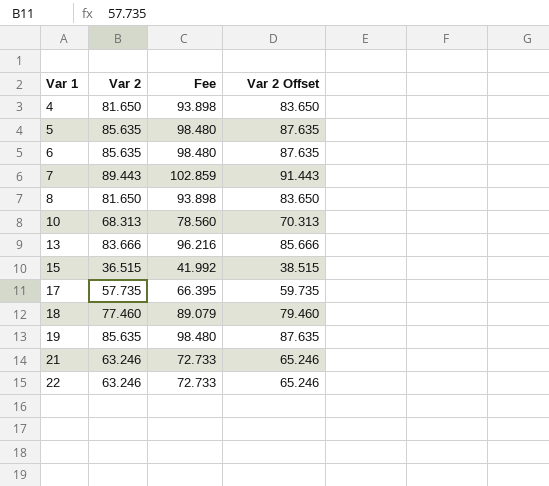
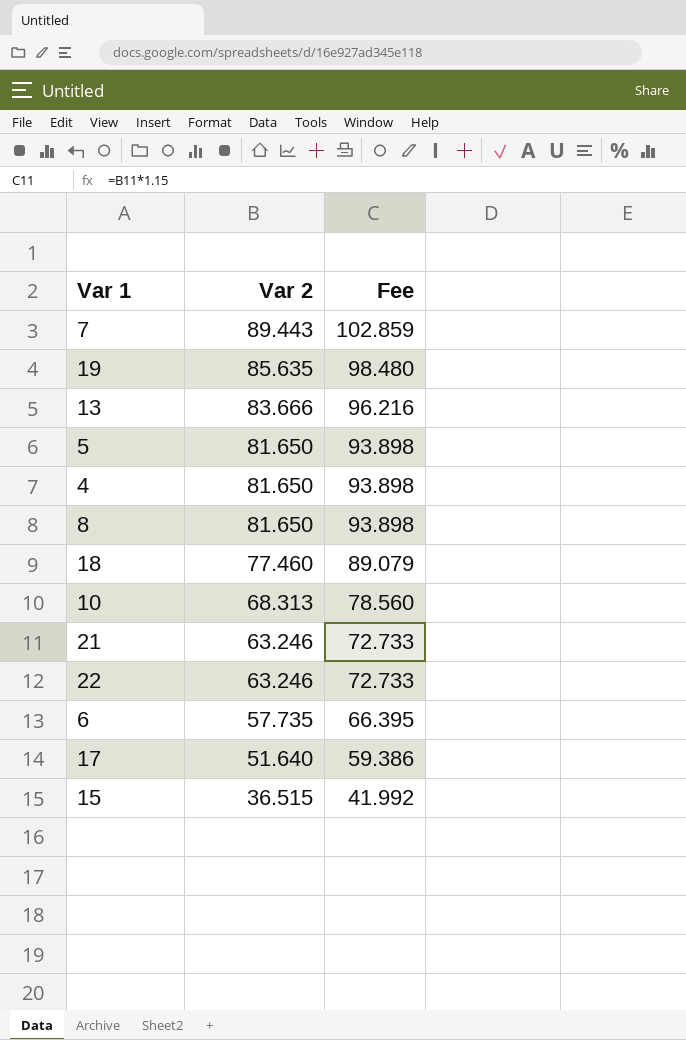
row order: Var 1 ascending -> Var 2 descending
column Var 2 Offset | formula: [Var 2] + 2 -> none
5 | Var 2: 85.635 -> 81.650
5 | Fee: 98.480 -> 93.898
6 | Var 2: 85.635 -> 57.735
6 | Fee: 98.480 -> 66.395
17 | Var 2: 57.735 -> 51.640
17 | Fee: 66.395 -> 59.386

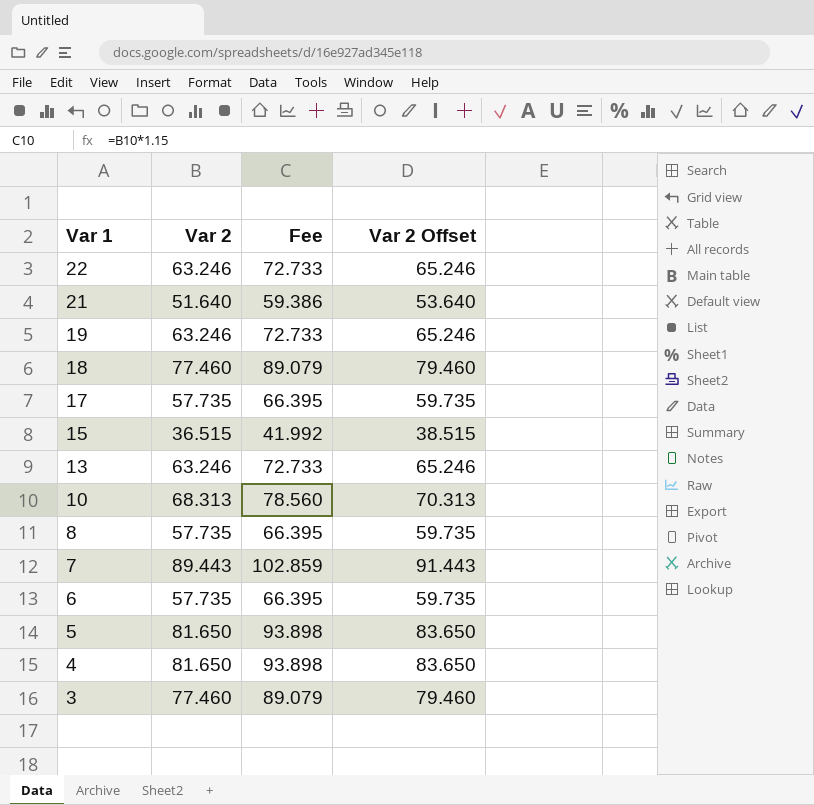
row order: Var 2 descending -> Var 1 descending
column Var 2 Offset | formula: none -> [Var 2] + 2
21 | Var 2: 63.246 -> 51.640
21 | Fee: 72.733 -> 59.386
19 | Var 2: 85.635 -> 63.246
19 | Fee: 98.480 -> 72.733
17 | Var 2: 51.640 -> 57.735
17 | Fee: 59.386 -> 66.395
13 | Var 2: 83.666 -> 63.246
13 | Fee: 96.216 -> 72.733
8 | Var 2: 81.650 -> 57.735
8 | Fee: 93.898 -> 66.395
row 3: none -> 77.460 | 89.079 | 79.460

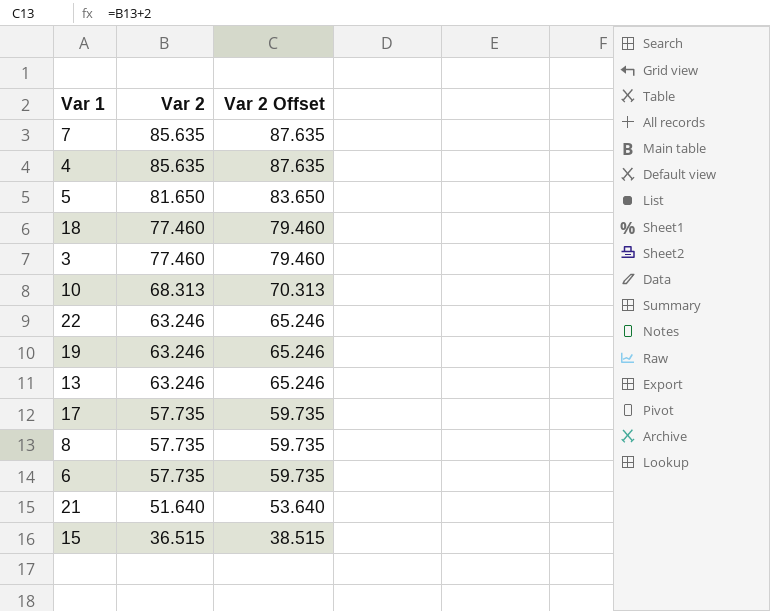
row order: Var 1 descending -> Var 2 descending
column Fee | formula: [Var 2] * 1.15 -> none
7 | Var 2: 89.443 -> 85.635
7 | Var 2 Offset: 91.443 -> 87.635
4 | Var 2: 81.650 -> 85.635
4 | Var 2 Offset: 83.650 -> 87.635

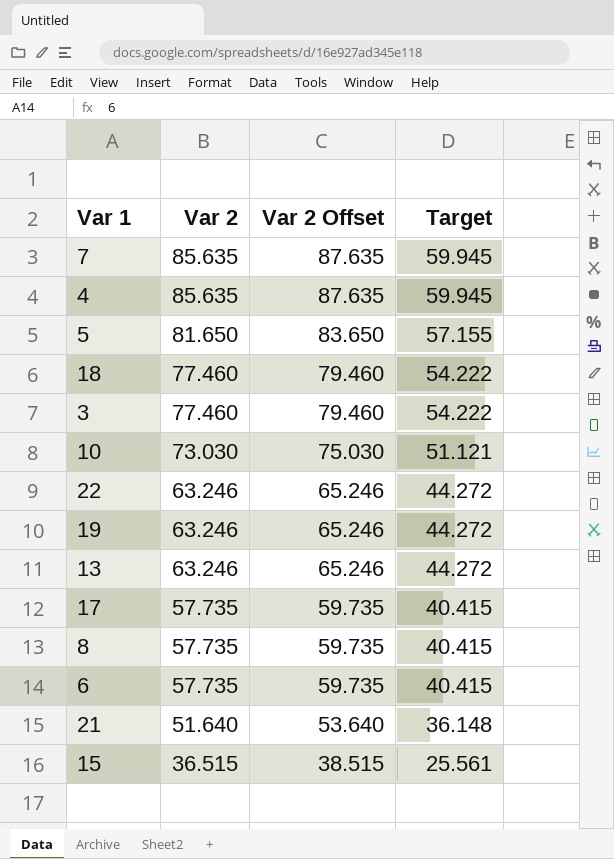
column Target | formula: none -> [Var 2] * 0.7
10 | Var 2: 68.313 -> 73.030
10 | Var 2 Offset: 70.313 -> 75.030

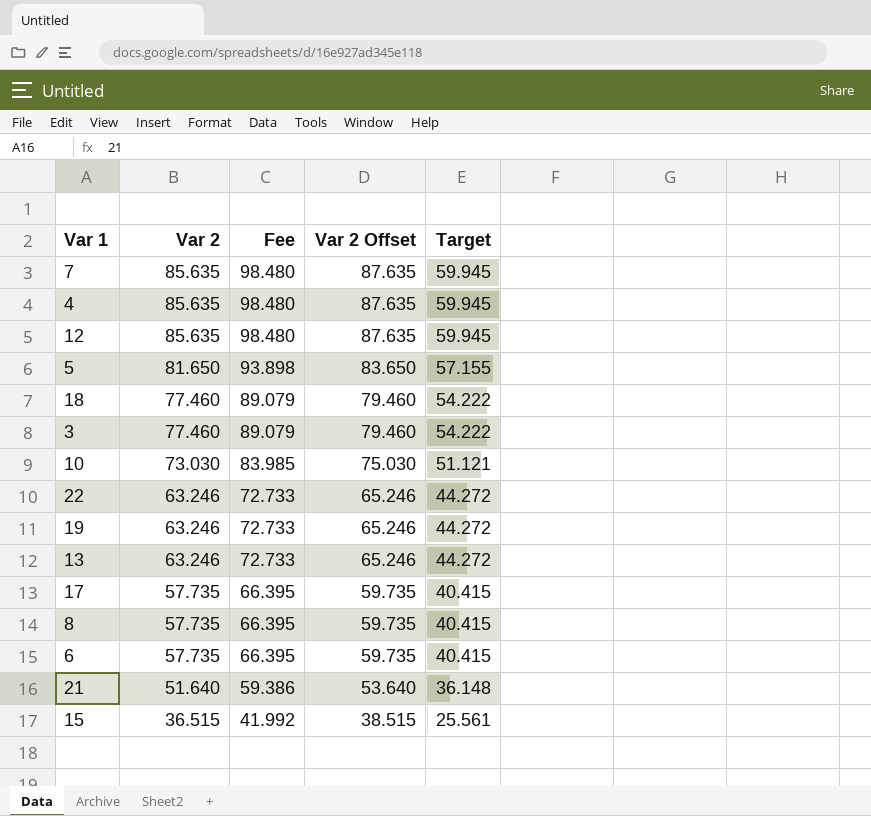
column Fee | formula: none -> [Var 2] * 1.15
row 12: none -> 85.635 | 98.480 | 87.635 | 59.945

